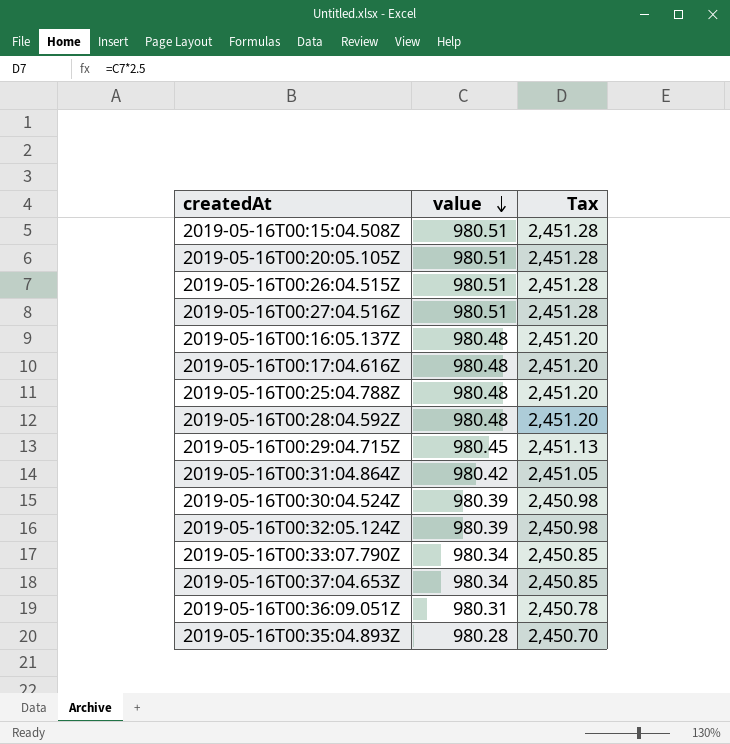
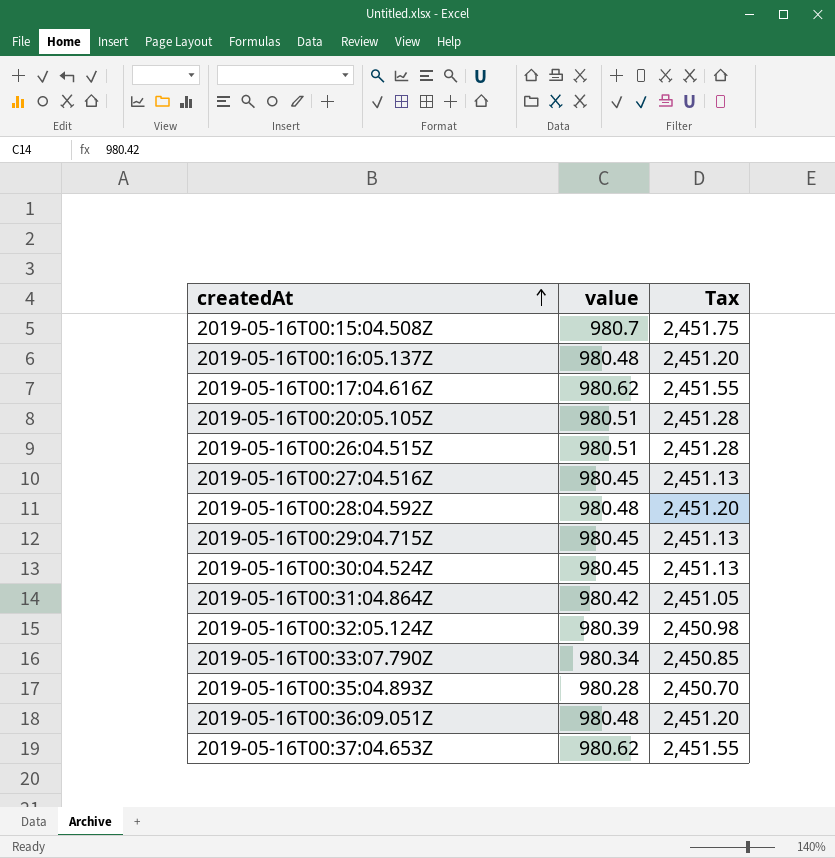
row order: value descending -> createdAt ascending
row 2019-05-16T00:25:04.788Z: 980.48 | 2,451.20 -> none
2019-05-16T00:15:04.508Z | value: 980.51 -> 980.7
2019-05-16T00:15:04.508Z | Tax: 2,451.28 -> 2,451.75
2019-05-16T00:17:04.616Z | value: 980.48 -> 980.62
2019-05-16T00:17:04.616Z | Tax: 2,451.20 -> 2,451.55
2019-05-16T00:27:04.516Z | value: 980.51 -> 980.45
2019-05-16T00:27:04.516Z | Tax: 2,451.28 -> 2,451.13
2019-05-16T00:30:04.524Z | value: 980.39 -> 980.45
2019-05-16T00:30:04.524Z | Tax: 2,450.98 -> 2,451.13
2019-05-16T00:36:09.051Z | value: 980.31 -> 980.48
2019-05-16T00:36:09.051Z | Tax: 2,450.78 -> 2,451.20
2019-05-16T00:37:04.653Z | value: 980.34 -> 980.62
2019-05-16T00:37:04.653Z | Tax: 2,450.85 -> 2,451.55

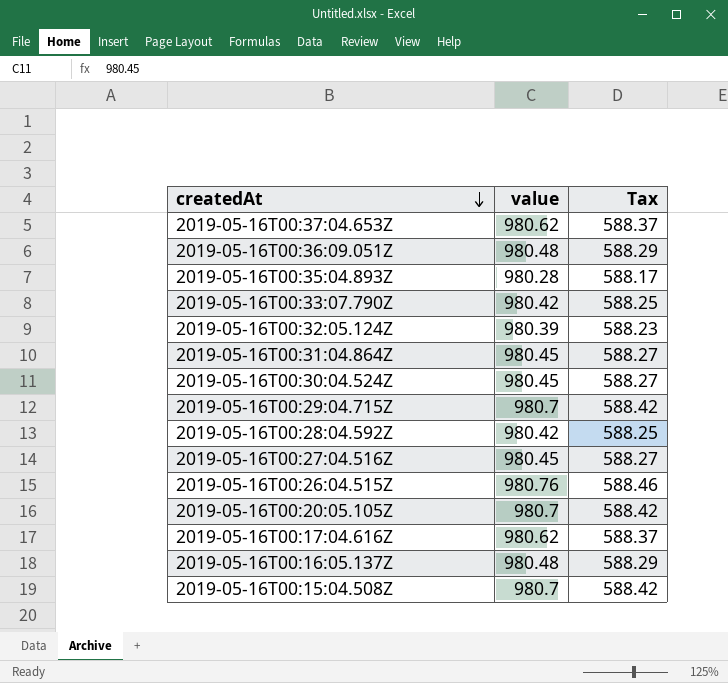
row order: createdAt ascending -> createdAt descending
column Tax | formula: [value] * 2.5 -> [value] * 0.6
2019-05-16T00:33:07.790Z | value: 980.34 -> 980.42
2019-05-16T00:31:04.864Z | value: 980.42 -> 980.45
2019-05-16T00:29:04.715Z | value: 980.45 -> 980.7
2019-05-16T00:28:04.592Z | value: 980.48 -> 980.42
2019-05-16T00:26:04.515Z | value: 980.51 -> 980.76
2019-05-16T00:20:05.105Z | value: 980.51 -> 980.7

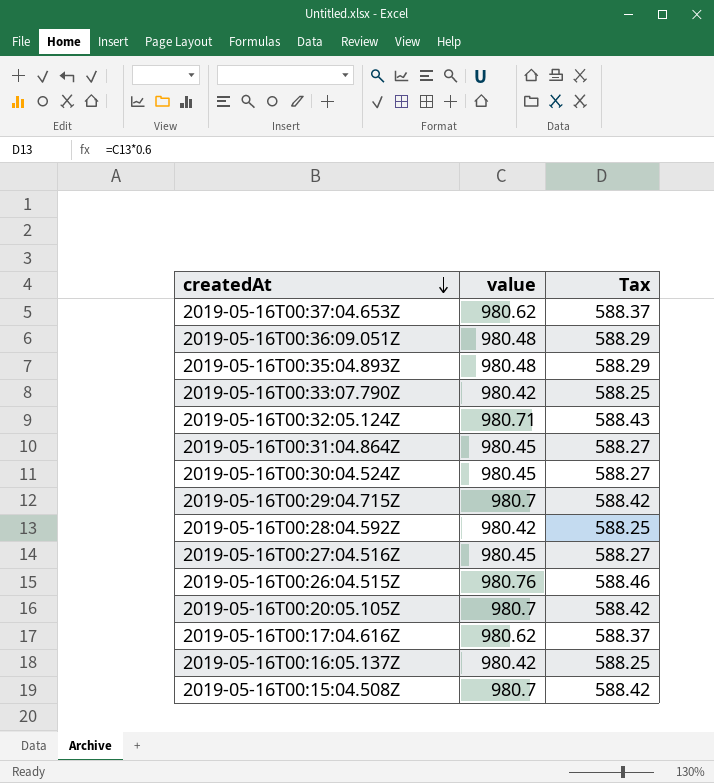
2019-05-16T00:35:04.893Z | value: 980.28 -> 980.48
2019-05-16T00:35:04.893Z | Tax: 588.17 -> 588.29
2019-05-16T00:32:05.124Z | value: 980.39 -> 980.71
2019-05-16T00:32:05.124Z | Tax: 588.23 -> 588.43
2019-05-16T00:16:05.137Z | value: 980.48 -> 980.42
2019-05-16T00:16:05.137Z | Tax: 588.29 -> 588.25

